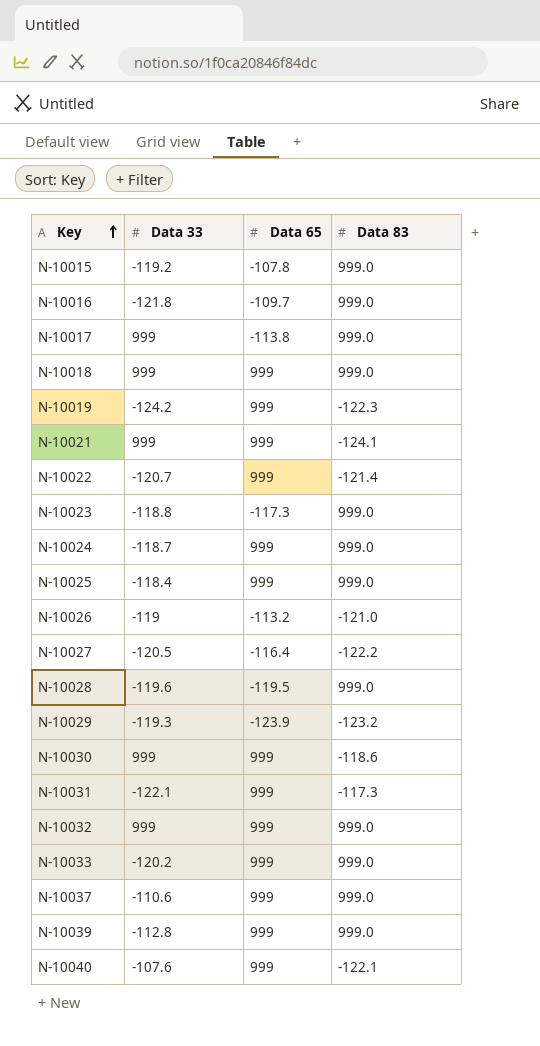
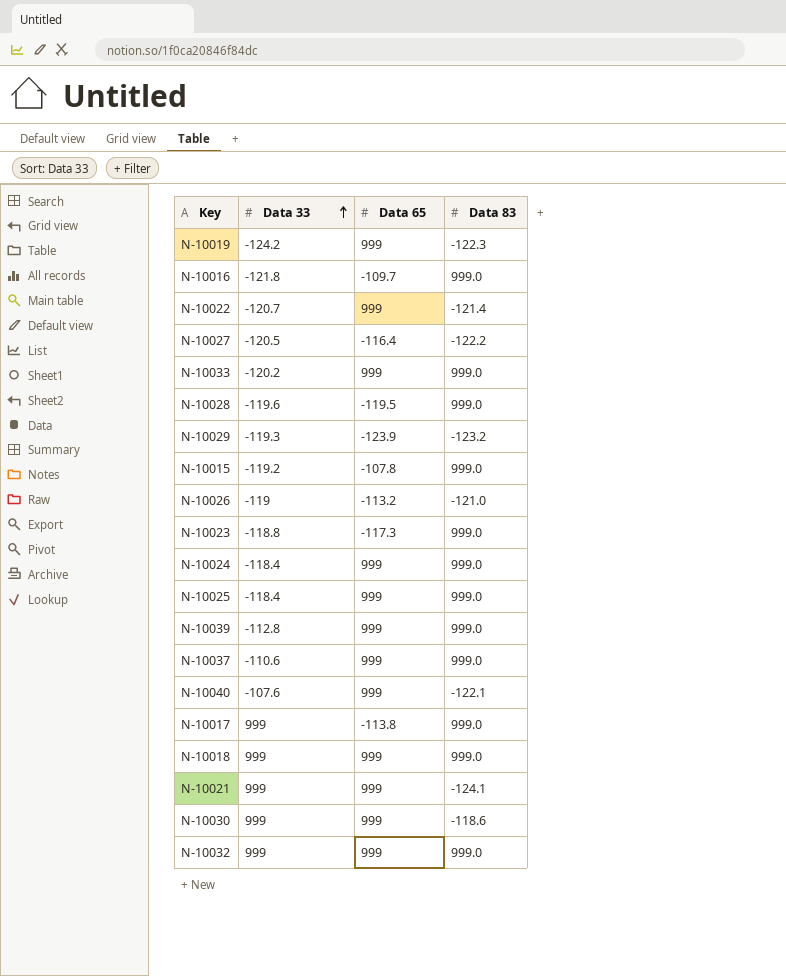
row order: Key ascending -> Data 33 ascending
row N-10031: -122.1 | 999 | -117.3 -> none
N-10024 | Data 33: -118.7 -> -118.4

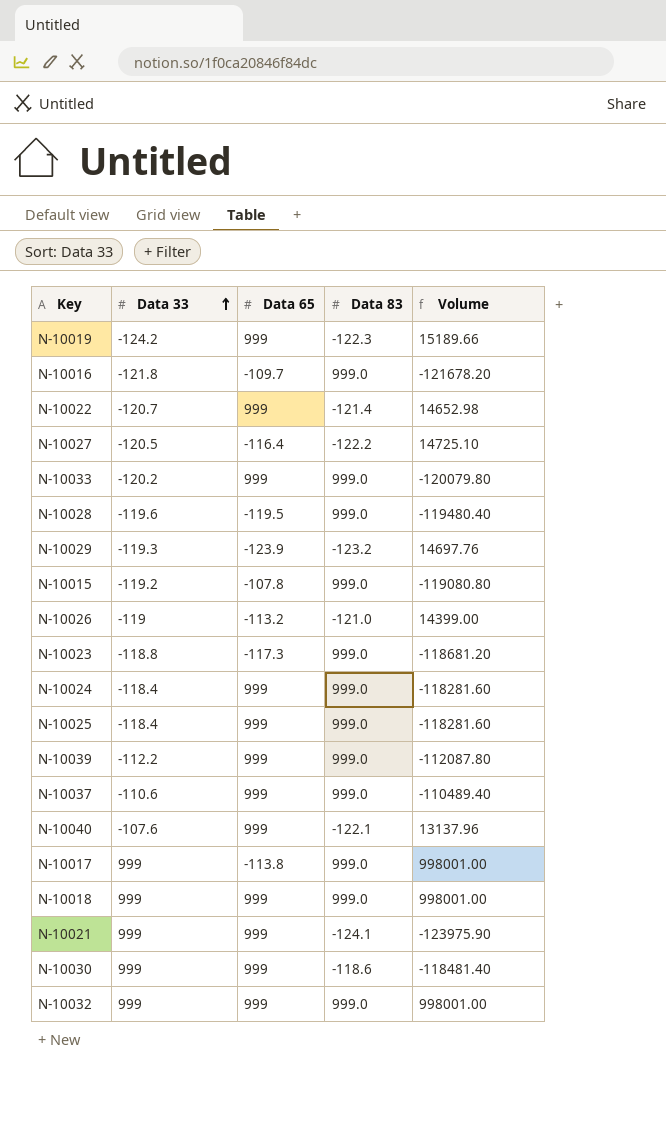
column Volume | formula: none -> [Data 33] * [Data 83]
N-10039 | Data 33: -112.8 -> -112.2

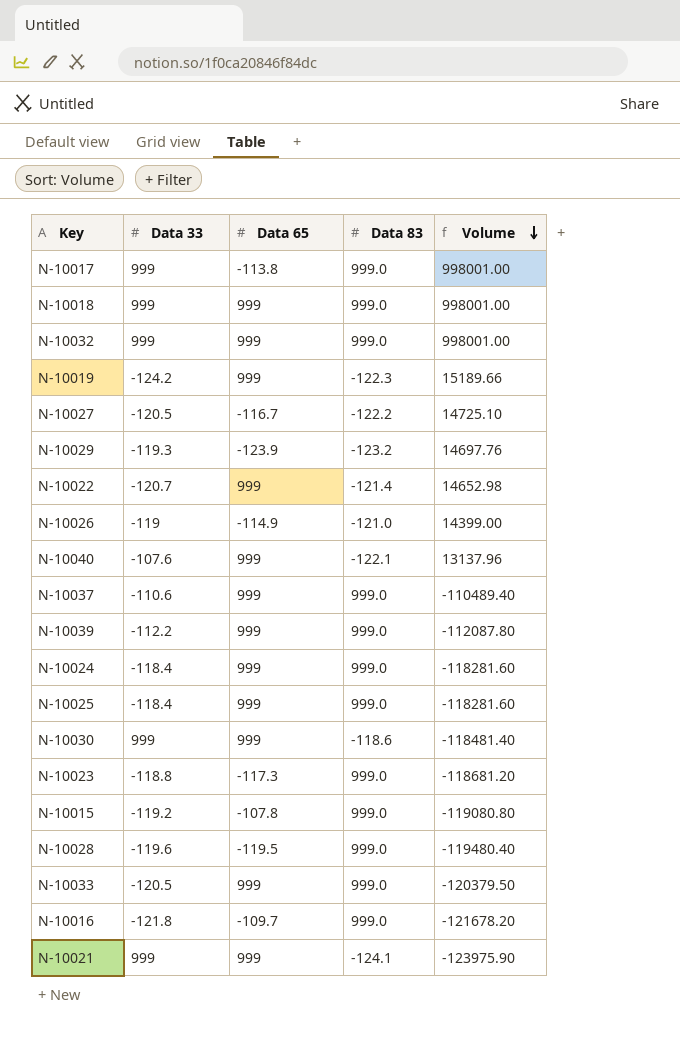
row order: Data 33 ascending -> Volume descending
N-10027 | Data 65: -116.4 -> -116.7
N-10026 | Data 65: -113.2 -> -114.9
N-10033 | Data 33: -120.2 -> -120.5
N-10033 | Volume: -120079.80 -> -120379.50

